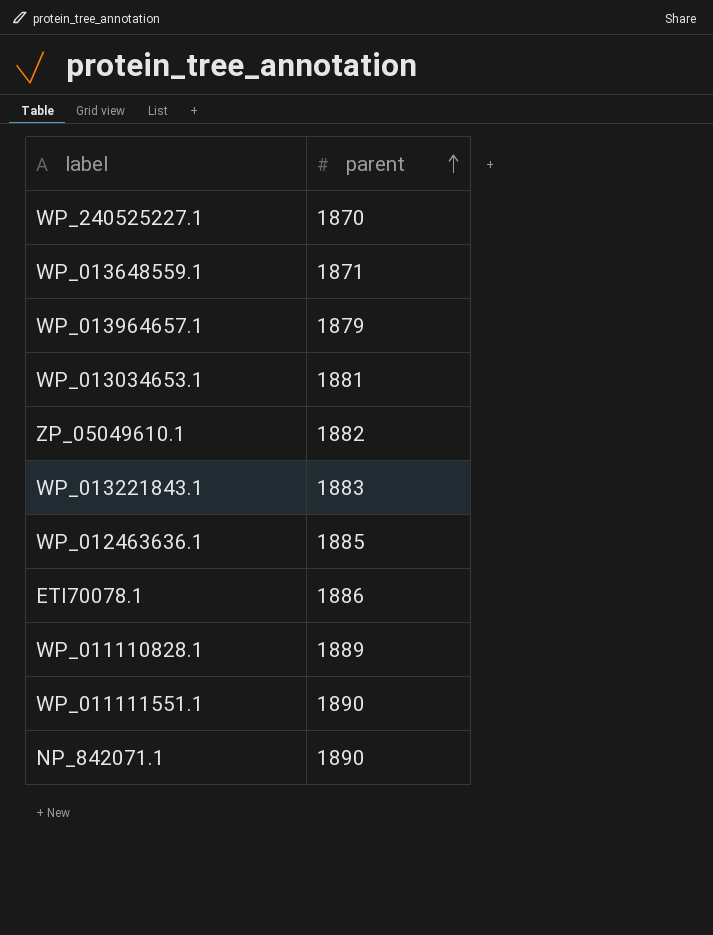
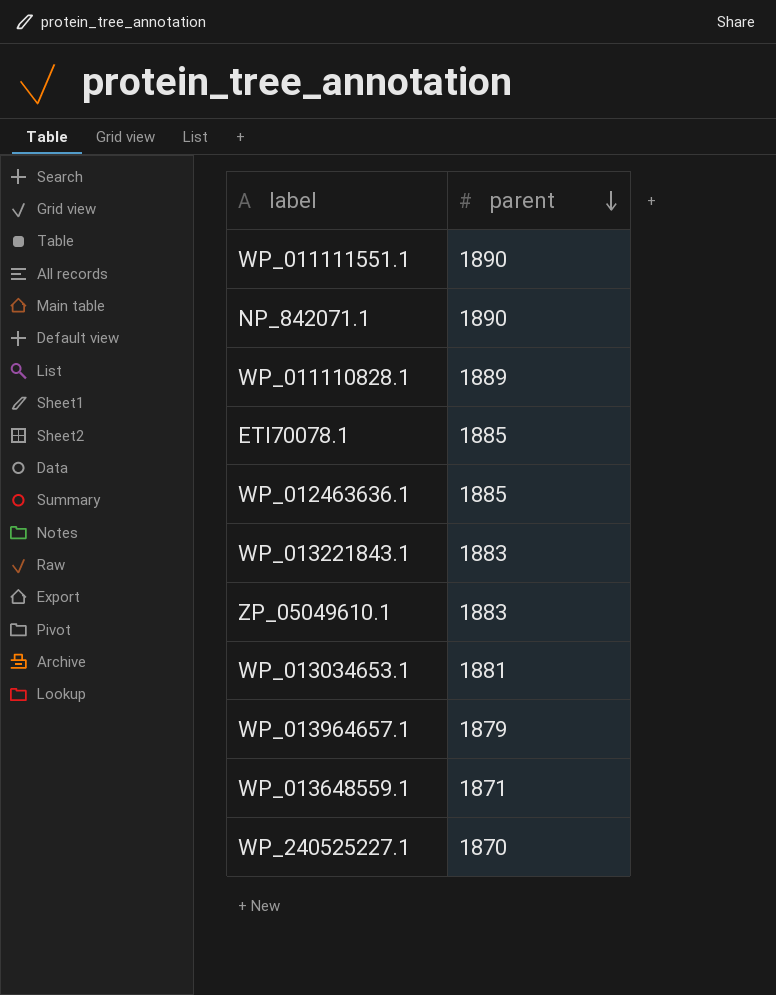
row order: parent ascending -> parent descending
ETI70078.1 | parent: 1886 -> 1885
ZP_05049610.1 | parent: 1882 -> 1883

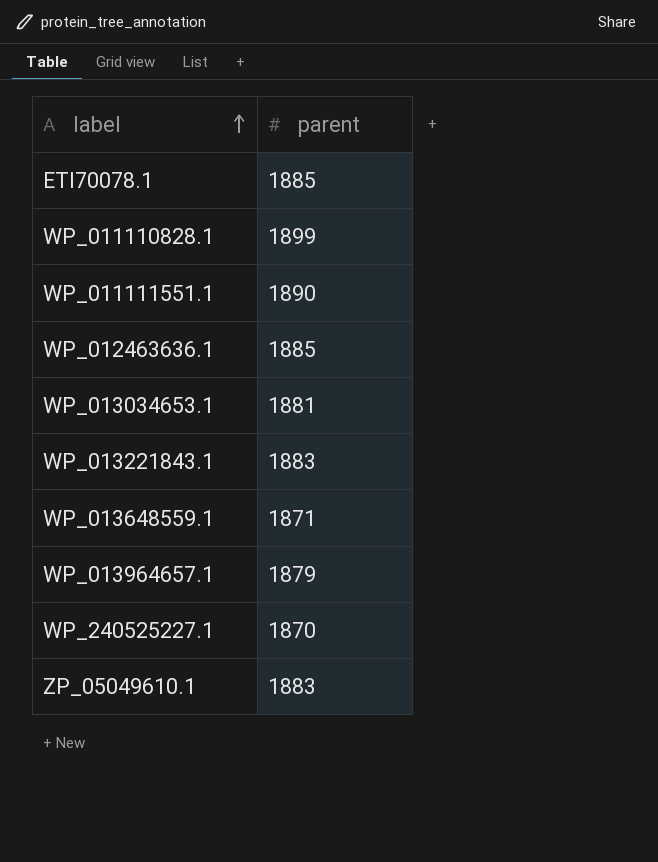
row order: parent descending -> label ascending
row NP_842071.1: 1890 -> none
WP_011110828.1 | parent: 1889 -> 1899

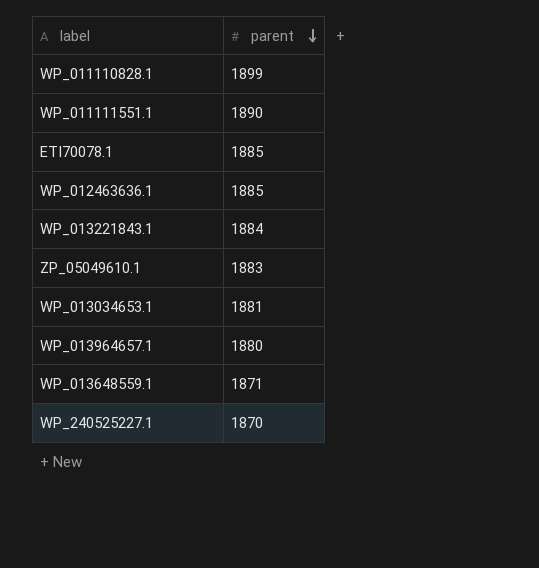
row order: label ascending -> parent descending
WP_013221843.1 | parent: 1883 -> 1884
WP_013964657.1 | parent: 1879 -> 1880

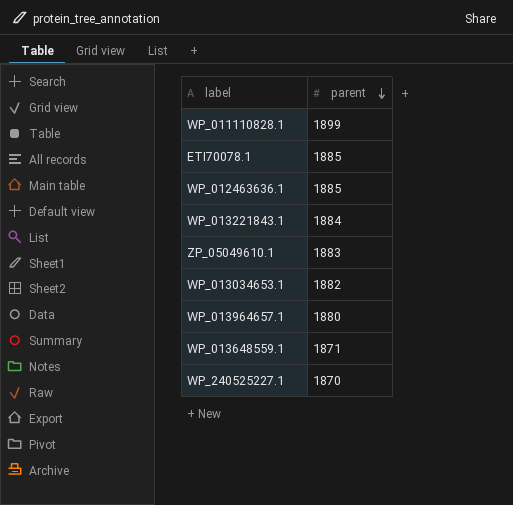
row WP_011111551.1: 1890 -> none
WP_013034653.1 | parent: 1881 -> 1882

